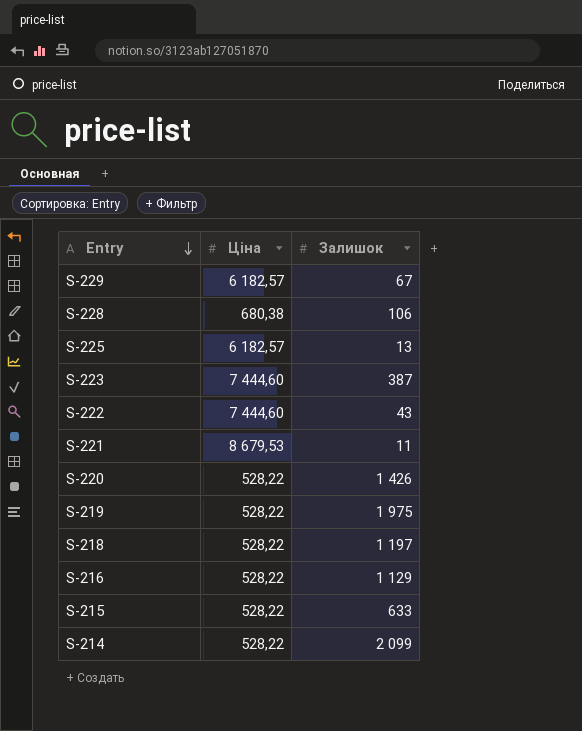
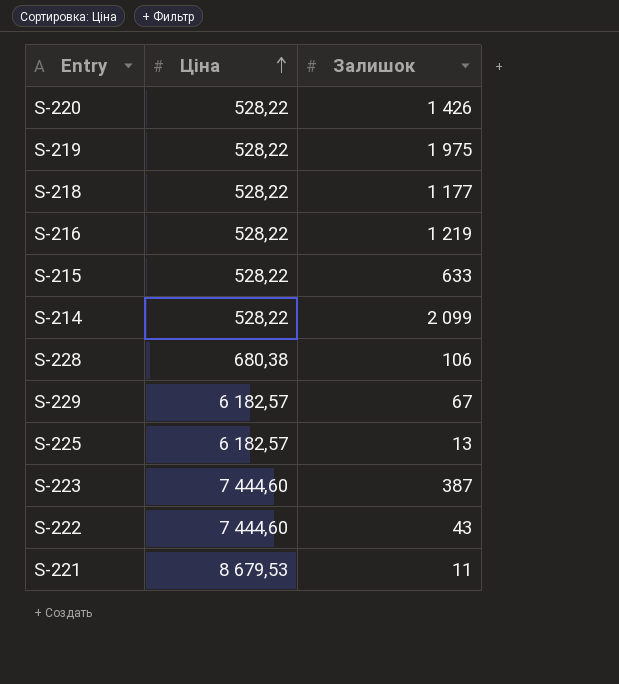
row order: Entry descending -> Ціна ascending
S-218 | Залишок: 1 197 -> 1 177
S-216 | Залишок: 1 129 -> 1 219

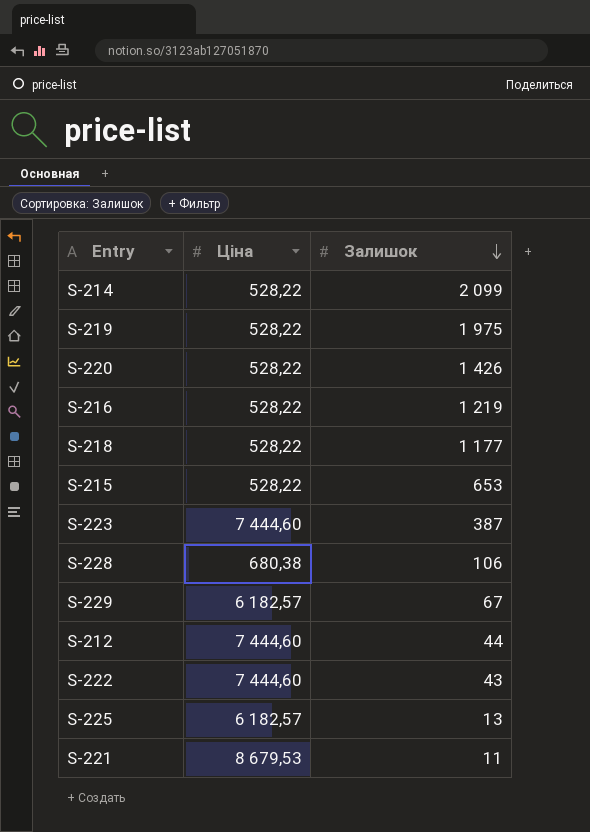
row order: Ціна ascending -> Залишок descending
S-215 | Залишок: 633 -> 653
row S-212: none -> 7 444,60 | 44

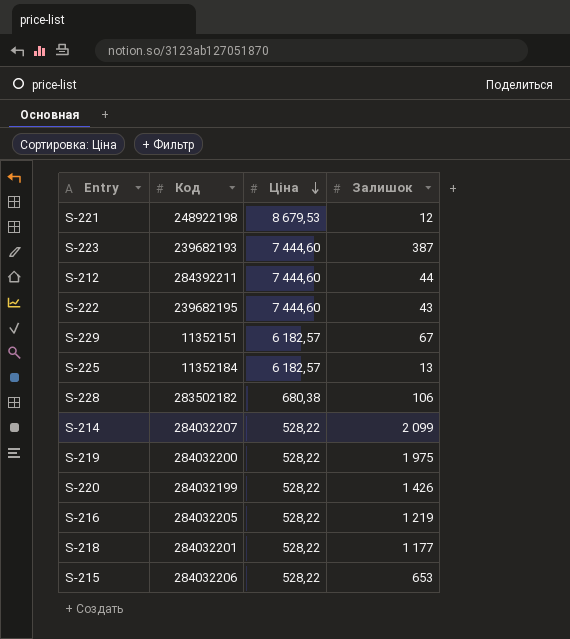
row order: Залишок descending -> Ціна descending
column Код | position: none -> 2
S-221 | Залишок: 11 -> 12

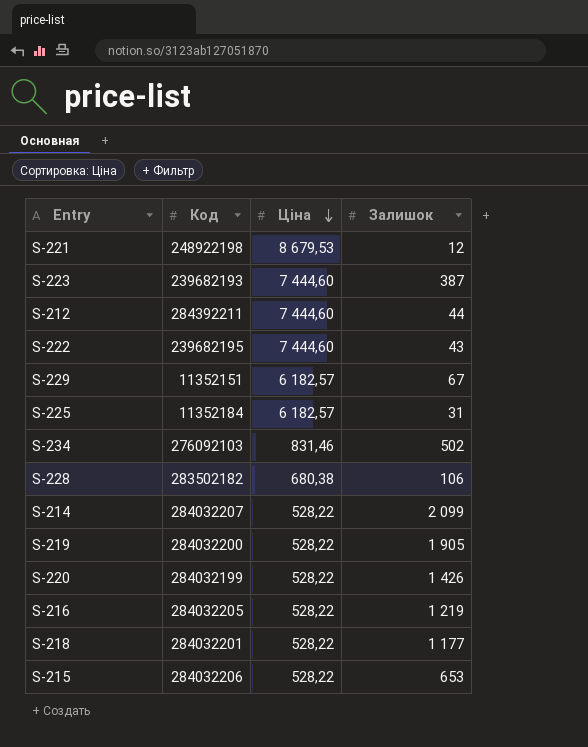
S-225 | Залишок: 13 -> 31
row S-234: none -> 276092103 | 831,46 | 502
S-219 | Залишок: 1 975 -> 1 905

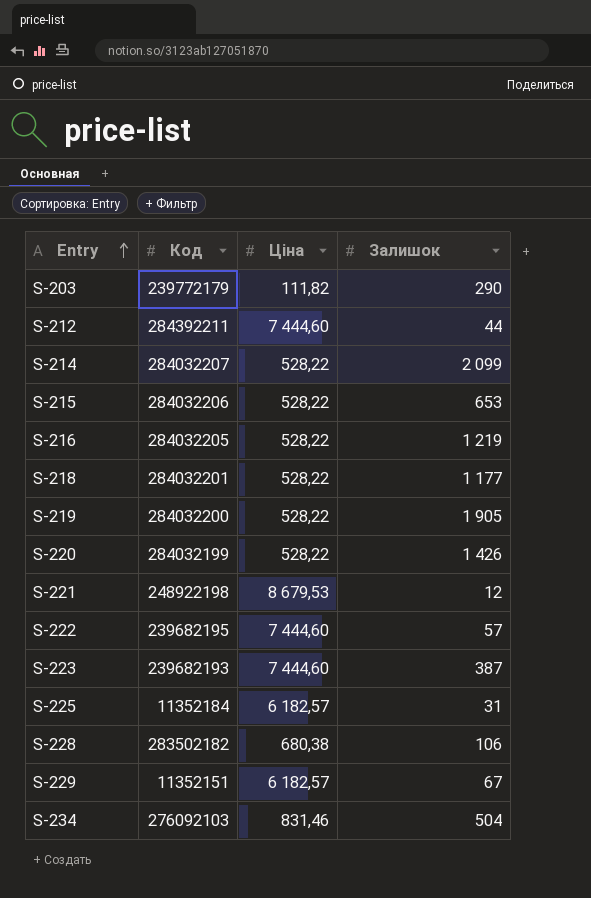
row order: Ціна descending -> Entry ascending
row S-203: none -> 239772179 | 111,82 | 290
S-222 | Залишок: 43 -> 57
S-234 | Залишок: 502 -> 504

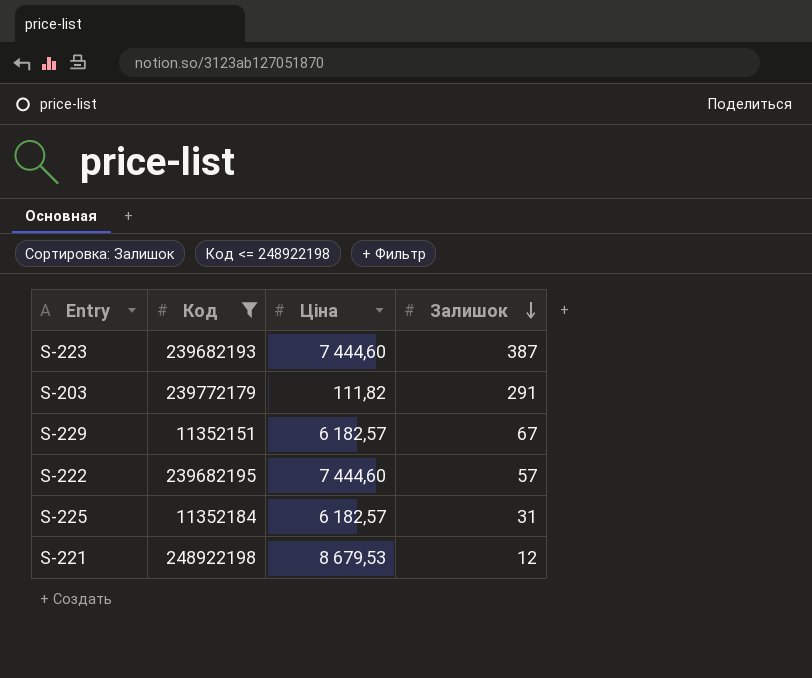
filter: none -> Код <= 248922198
row order: Entry ascending -> Залишок descending
S-203 | Залишок: 290 -> 291

